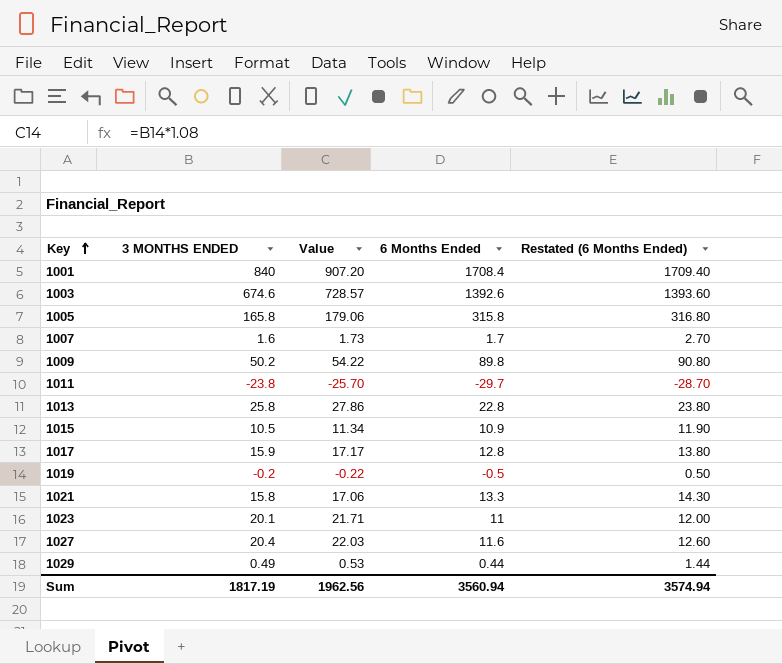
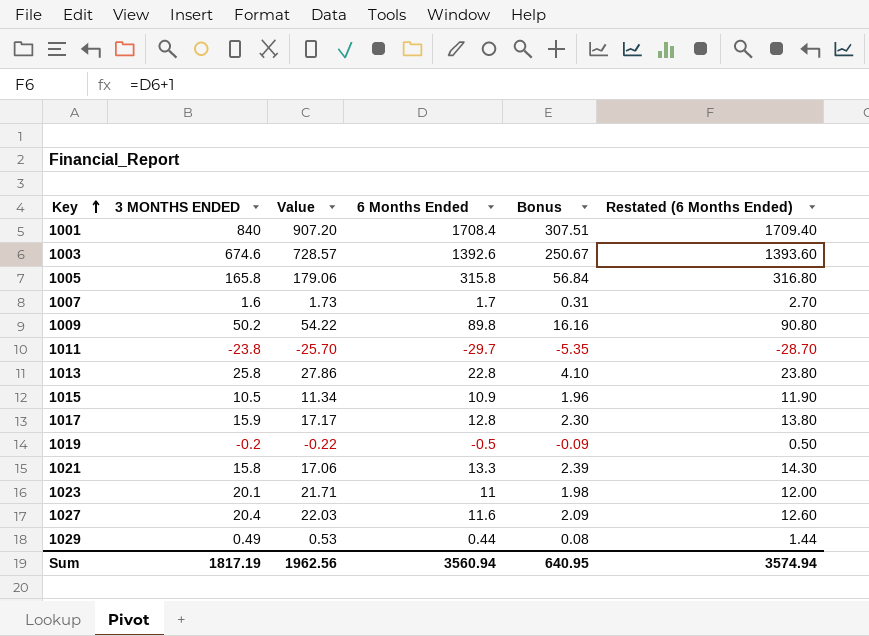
column Bonus | formula: none -> [6 Months Ended] * 0.18

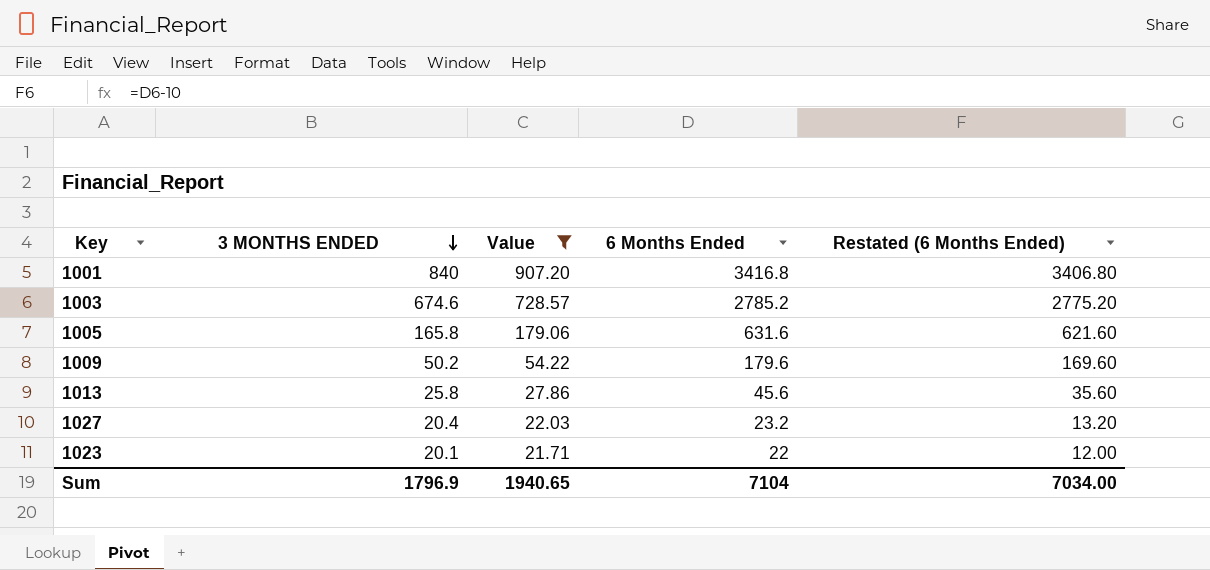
filter: none -> Value >= 21.71
row order: Key ascending -> 3 MONTHS ENDED descending
column Bonus | formula: [6 Months Ended] * 0.18 -> none
column Restated (6 Months Ended) | formula: [6 Months Ended] + 1 -> [6 Months Ended] - 10
1001 | 6 Months Ended: 1708.4 -> 3416.8
1003 | 6 Months Ended: 1392.6 -> 2785.2
1005 | 6 Months Ended: 315.8 -> 631.6
1009 | 6 Months Ended: 89.8 -> 179.6
1013 | 6 Months Ended: 22.8 -> 45.6
1027 | 6 Months Ended: 11.6 -> 23.2
1023 | 6 Months Ended: 11 -> 22
Sum | 3 MONTHS ENDED: 1817.19 -> 1796.9
Sum | Value: 1962.56 -> 1940.65
Sum | 6 Months Ended: 3560.94 -> 7104
Sum | Restated (6 Months Ended): 3574.94 -> 7034.00

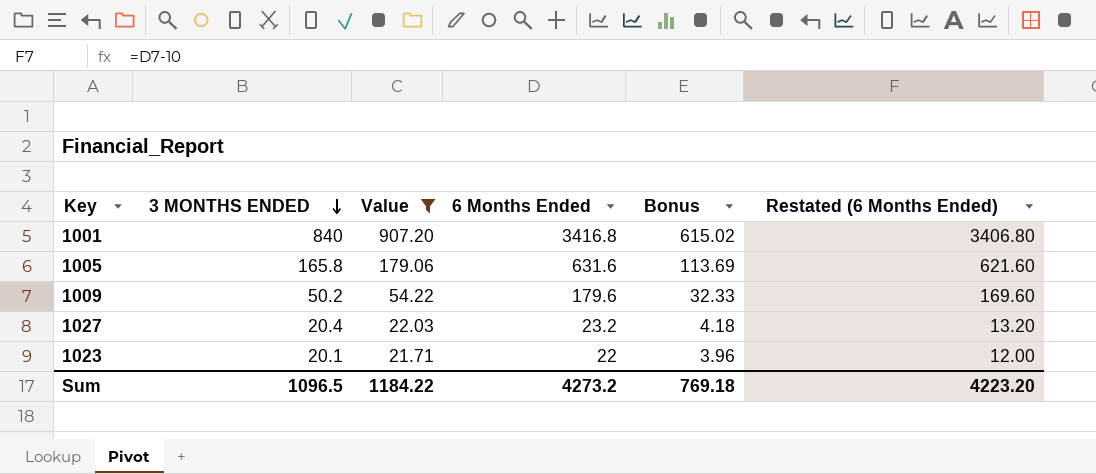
column Bonus | formula: none -> [6 Months Ended] * 0.18
row 1003: 674.6 | 728.57 | 2785.2 | 2775.20 -> none
row 1013: 25.8 | 27.86 | 45.6 | 35.60 -> none
Sum | 3 MONTHS ENDED: 1796.9 -> 1096.5
Sum | Value: 1940.65 -> 1184.22
Sum | 6 Months Ended: 7104 -> 4273.2
Sum | Restated (6 Months Ended): 7034.00 -> 4223.20

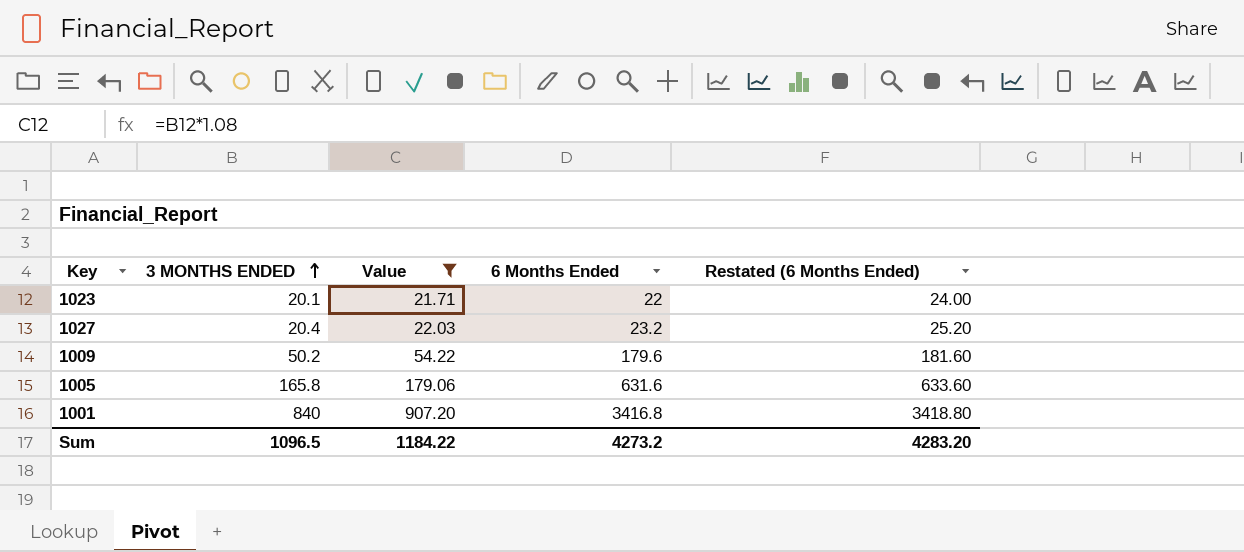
row order: 3 MONTHS ENDED descending -> 3 MONTHS ENDED ascending
column Bonus | formula: [6 Months Ended] * 0.18 -> none
column Restated (6 Months Ended) | formula: [6 Months Ended] - 10 -> [6 Months Ended] + 2
Sum | Restated (6 Months Ended): 4223.20 -> 4283.20

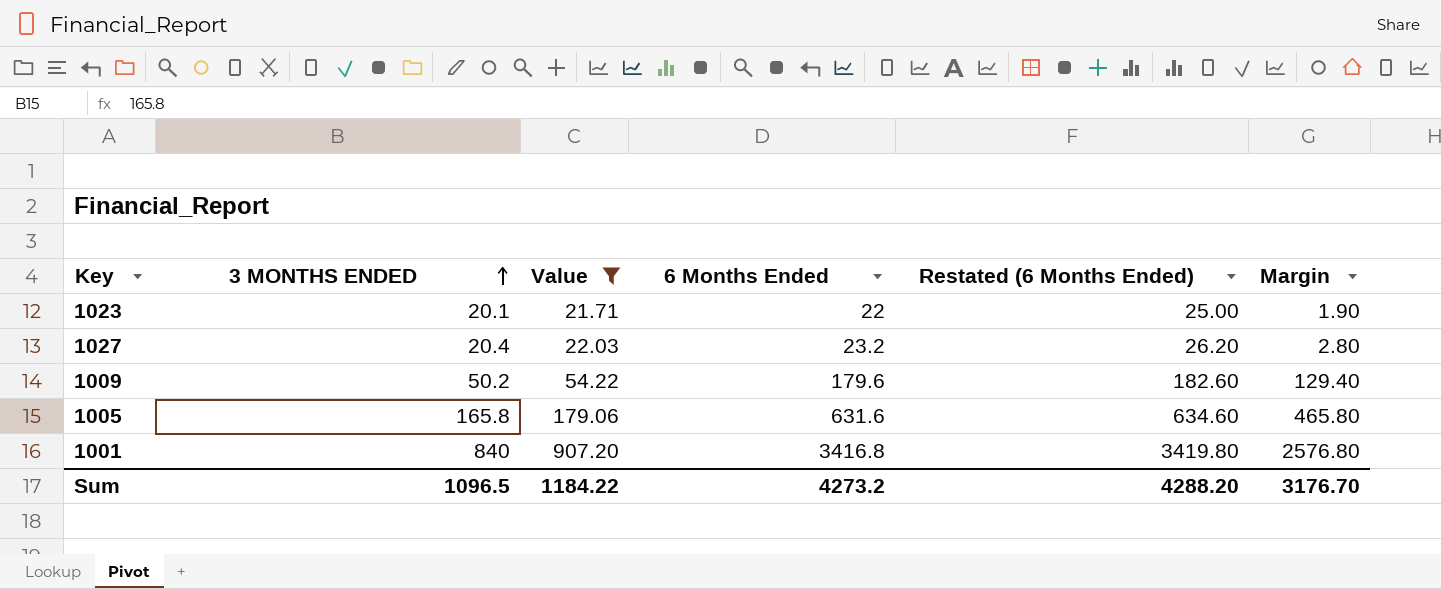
column Restated (6 Months Ended) | formula: [6 Months Ended] + 2 -> [6 Months Ended] + 3
column Margin | formula: none -> [6 Months Ended] - [3 MONTHS ENDED]
Sum | Restated (6 Months Ended): 4283.20 -> 4288.20

